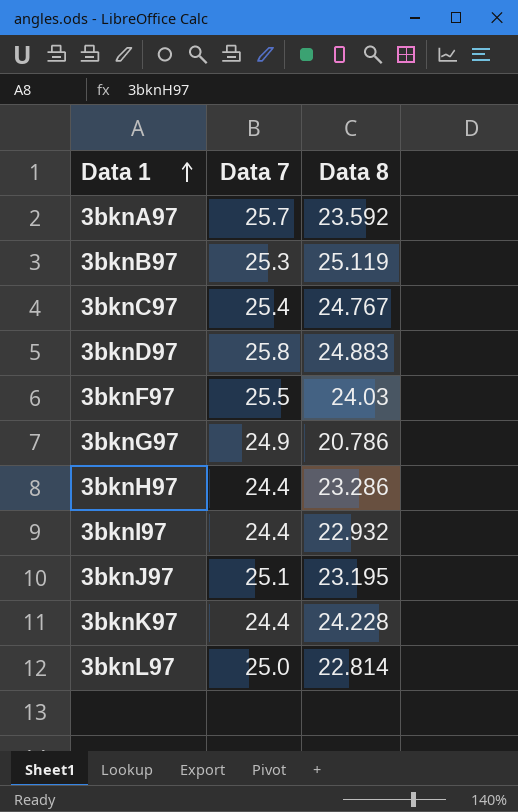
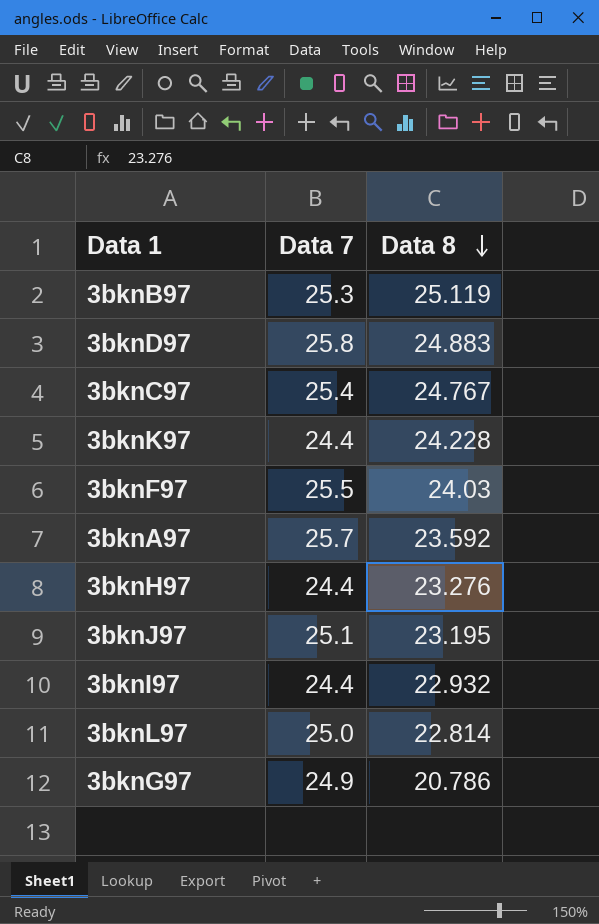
row order: Data 1 ascending -> Data 8 descending
3bknH97 | Data 8: 23.286 -> 23.276

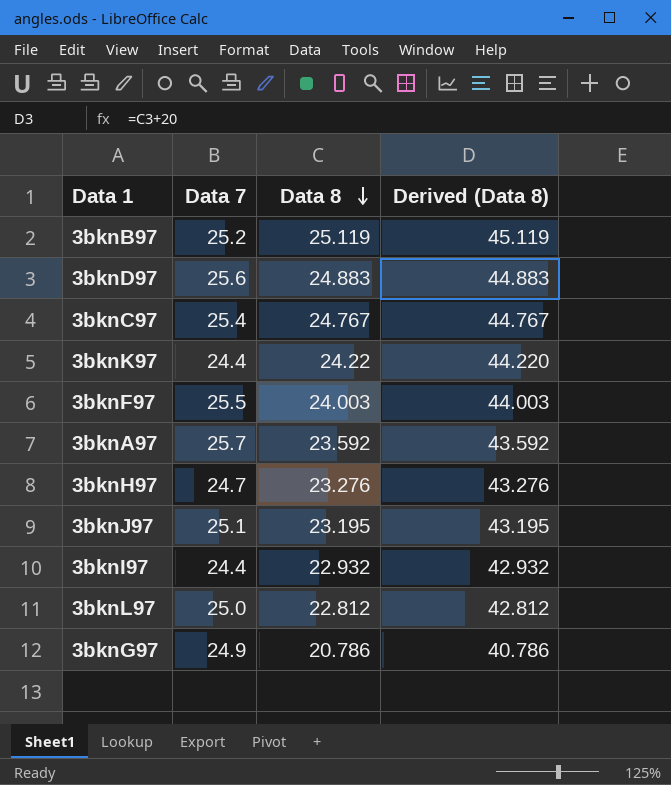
column Derived (Data 8) | formula: none -> [Data 8] + 20
3bknB97 | Data 7: 25.3 -> 25.2
3bknD97 | Data 7: 25.8 -> 25.6
3bknK97 | Data 8: 24.228 -> 24.22
3bknF97 | Data 8: 24.03 -> 24.003
3bknH97 | Data 7: 24.4 -> 24.7
3bknL97 | Data 8: 22.814 -> 22.812

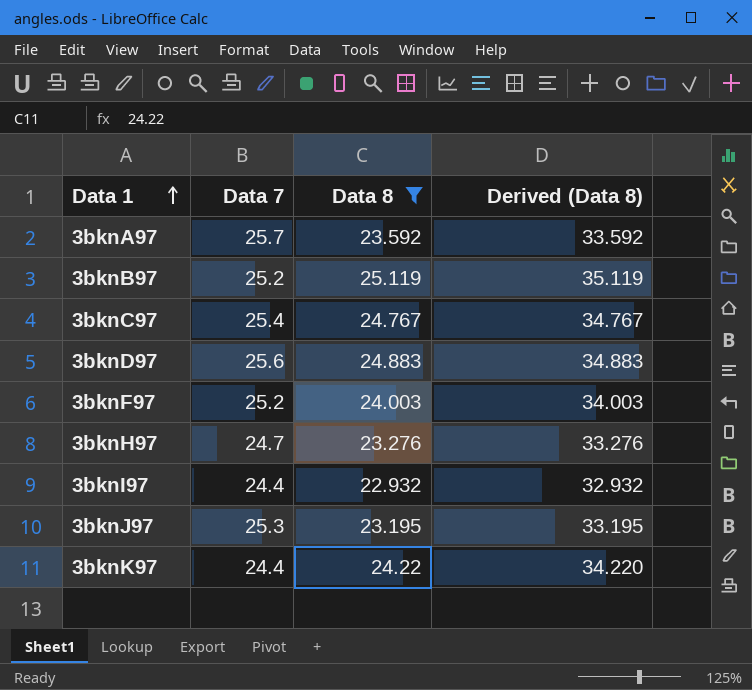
filter: none -> Data 8 >= 22.932
row order: Data 8 descending -> Data 1 ascending
column Derived (Data 8) | formula: [Data 8] + 20 -> [Data 8] + 10
3bknF97 | Data 7: 25.5 -> 25.2
3bknJ97 | Data 7: 25.1 -> 25.3

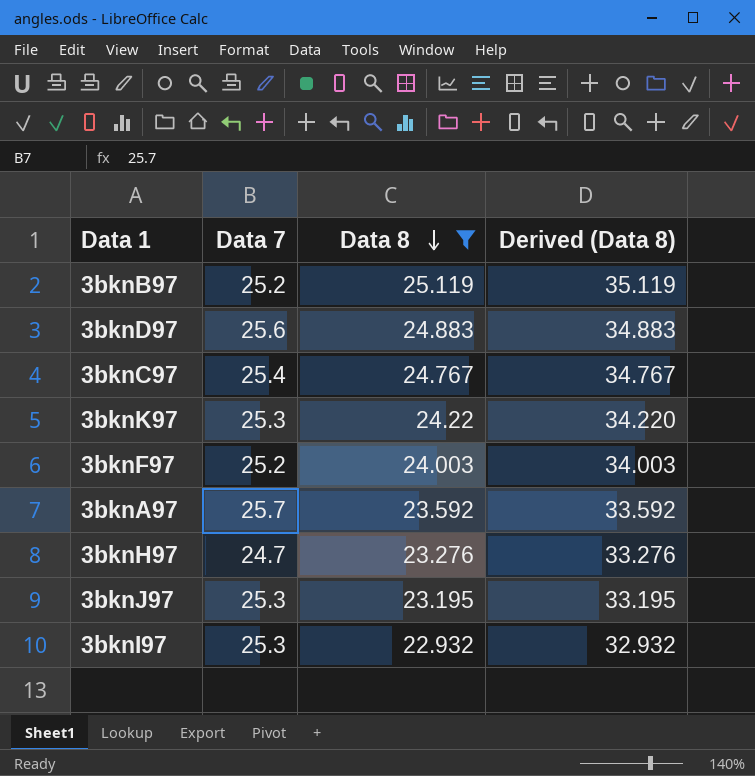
row order: Data 1 ascending -> Data 8 descending
3bknK97 | Data 7: 24.4 -> 25.3
3bknI97 | Data 7: 24.4 -> 25.3

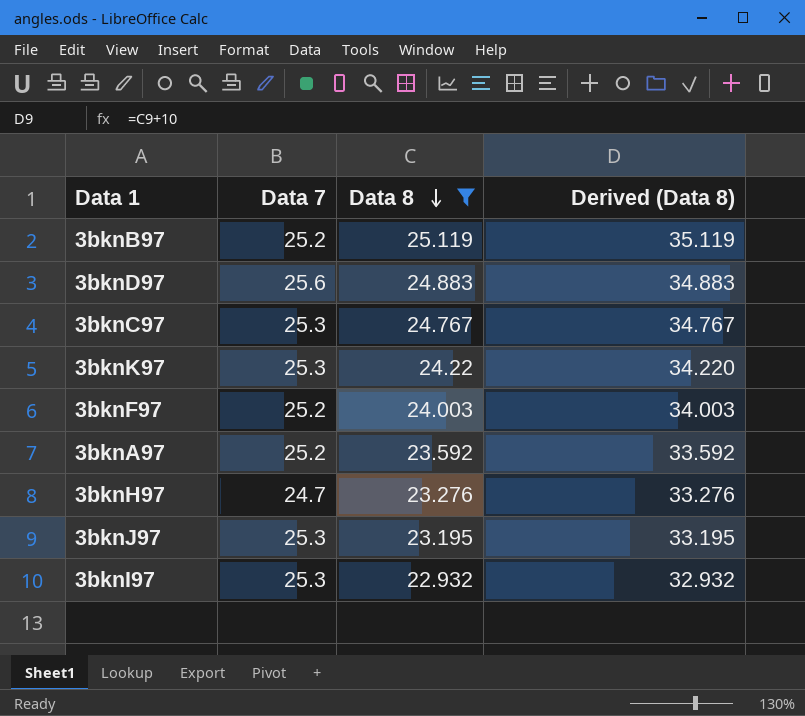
3bknC97 | Data 7: 25.4 -> 25.3
3bknA97 | Data 7: 25.7 -> 25.2

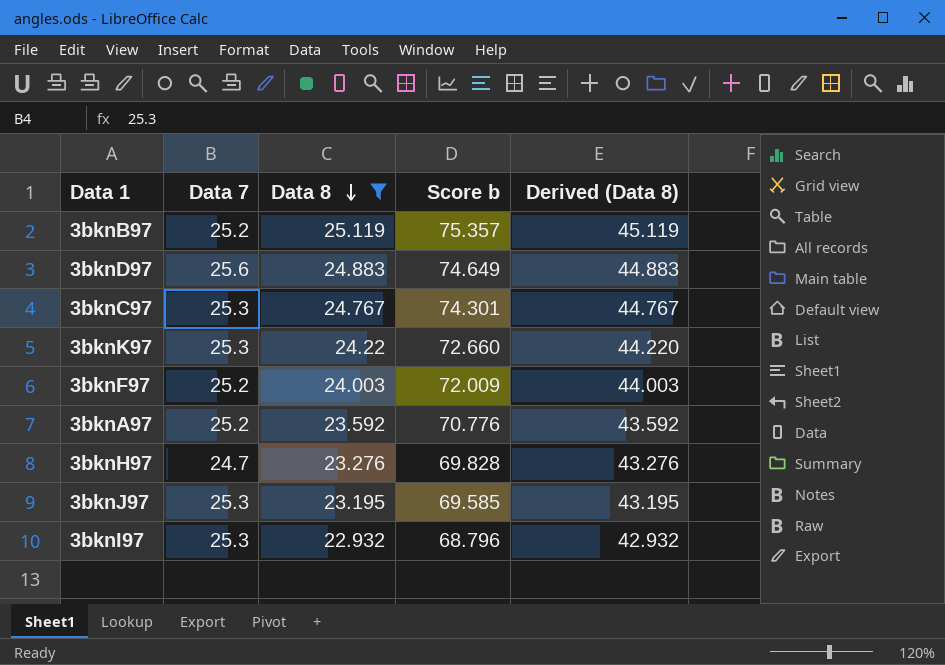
column Score b | formula: none -> [Data 8] * 3
column Derived (Data 8) | formula: [Data 8] + 10 -> [Data 8] + 20

